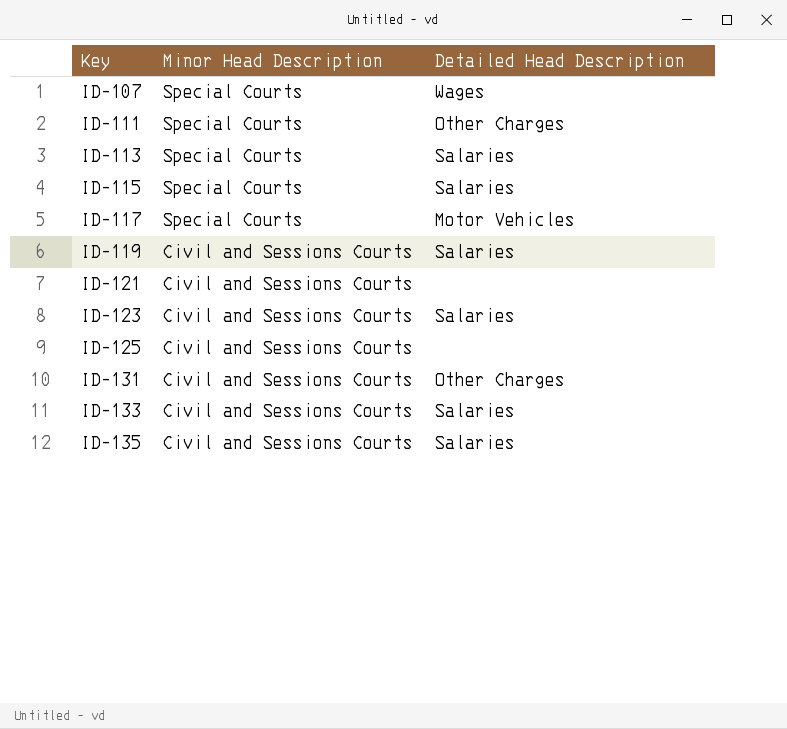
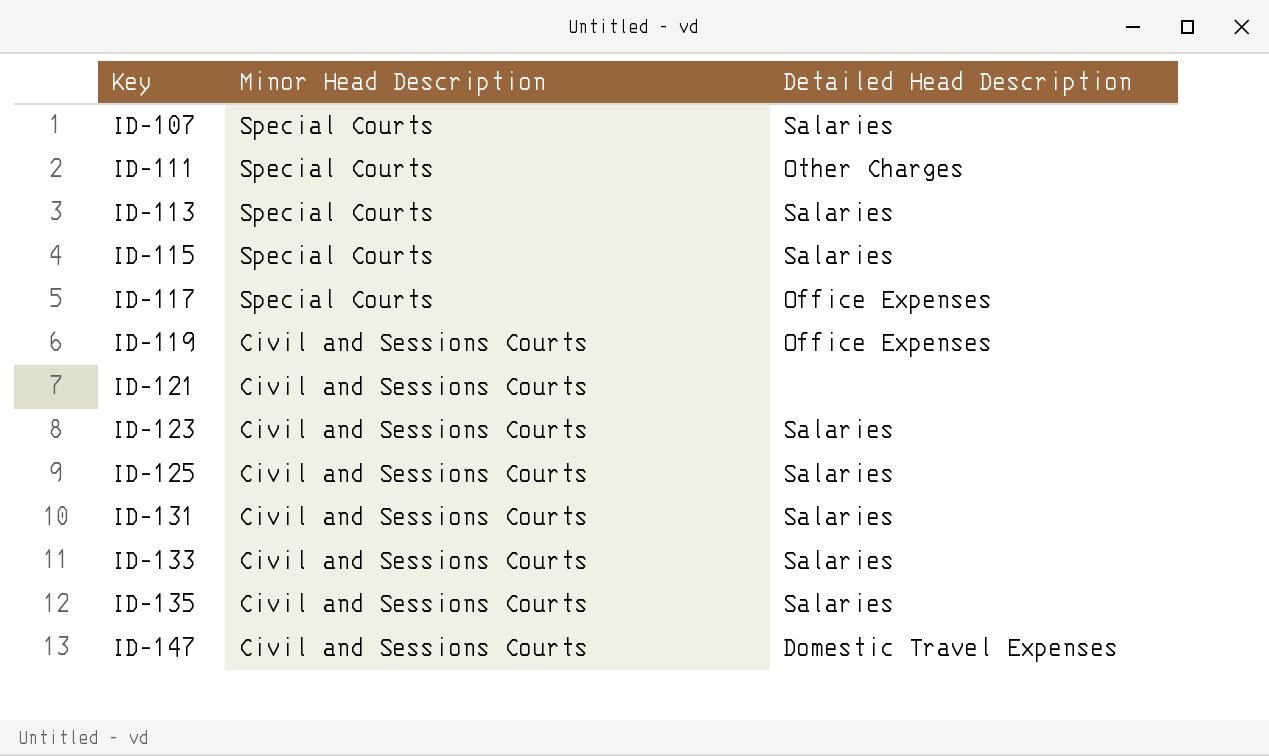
ID-107 | Detailed Head Description: Wages -> Salaries
ID-117 | Detailed Head Description: Motor Vehicles -> Office Expenses
ID-119 | Detailed Head Description: Salaries -> Office Expenses
ID-125 | Detailed Head Description: none -> Salaries
ID-131 | Detailed Head Description: Other Charges -> Salaries
row ID-147: none -> Civil and Sessions Courts | Domestic Travel Expenses

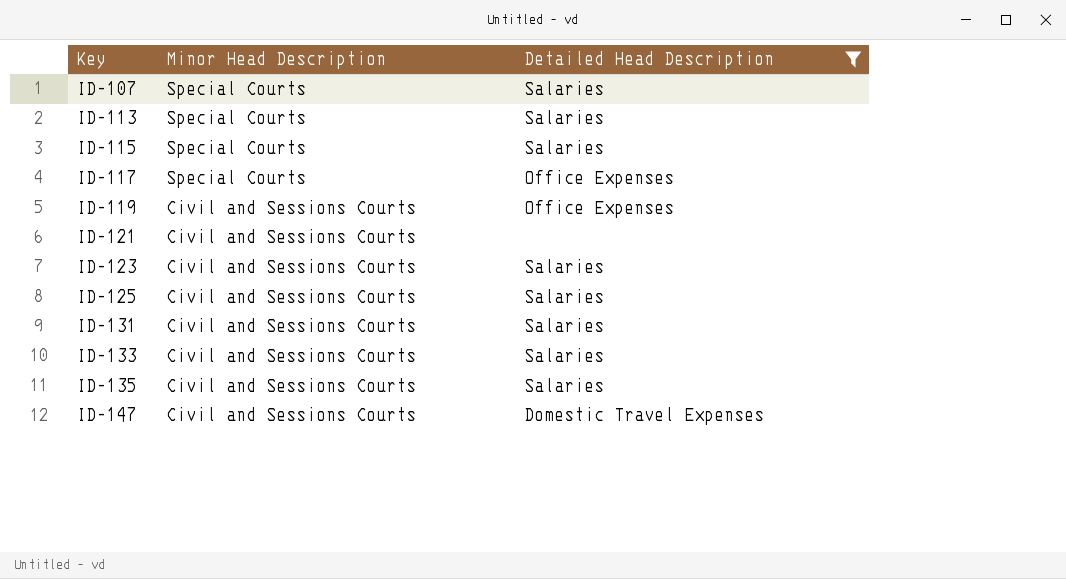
filter: none -> Detailed Head Description != Other Charges

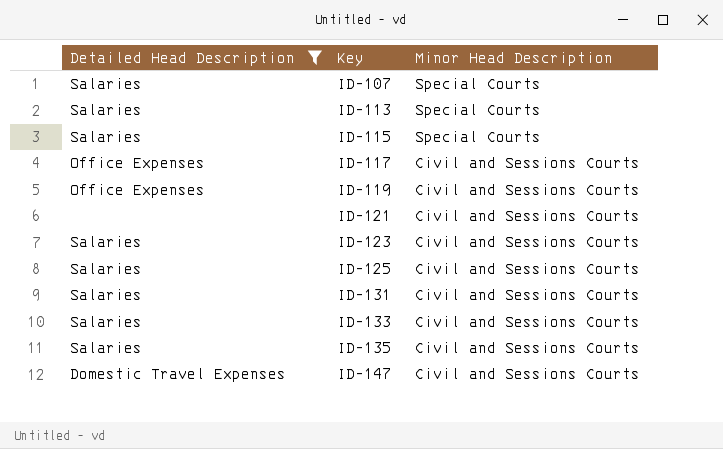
column Detailed Head Description | position: 3 -> 1
ID-117 | Minor Head Description: Special Courts -> Civil and Sessions Courts

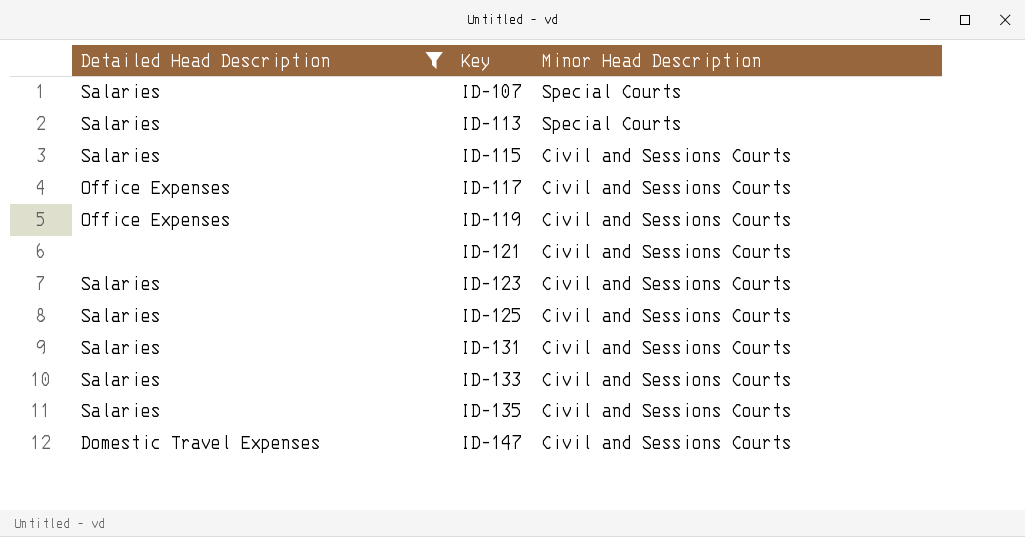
ID-115 | Minor Head Description: Special Courts -> Civil and Sessions Courts

